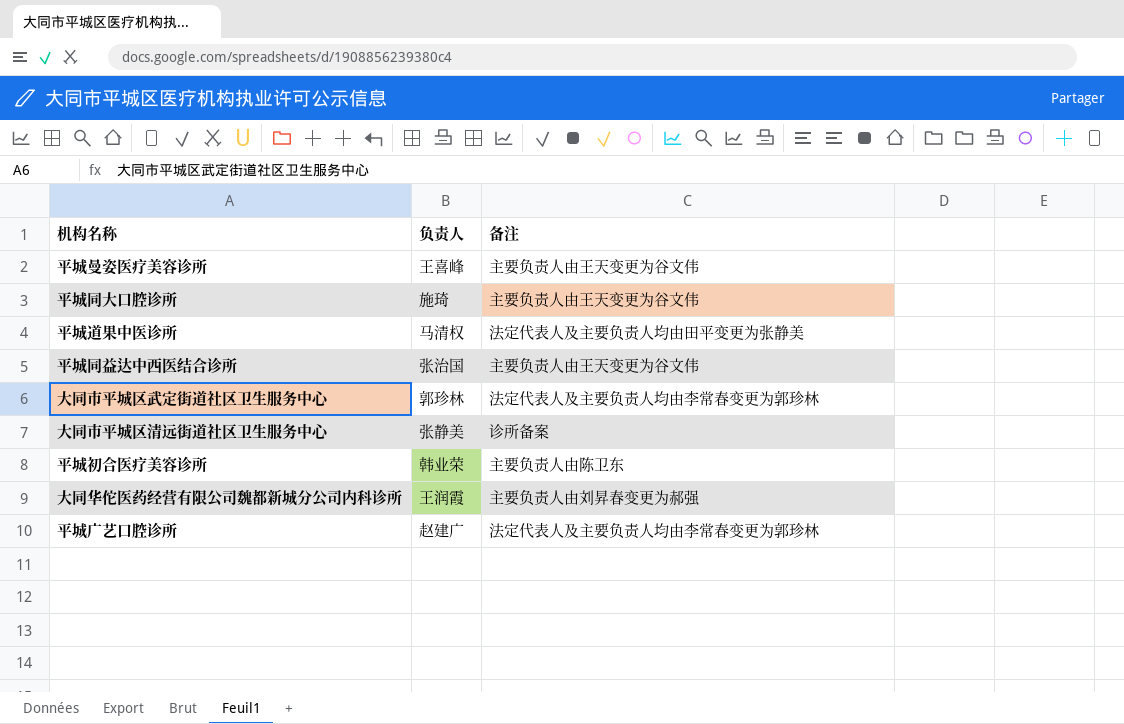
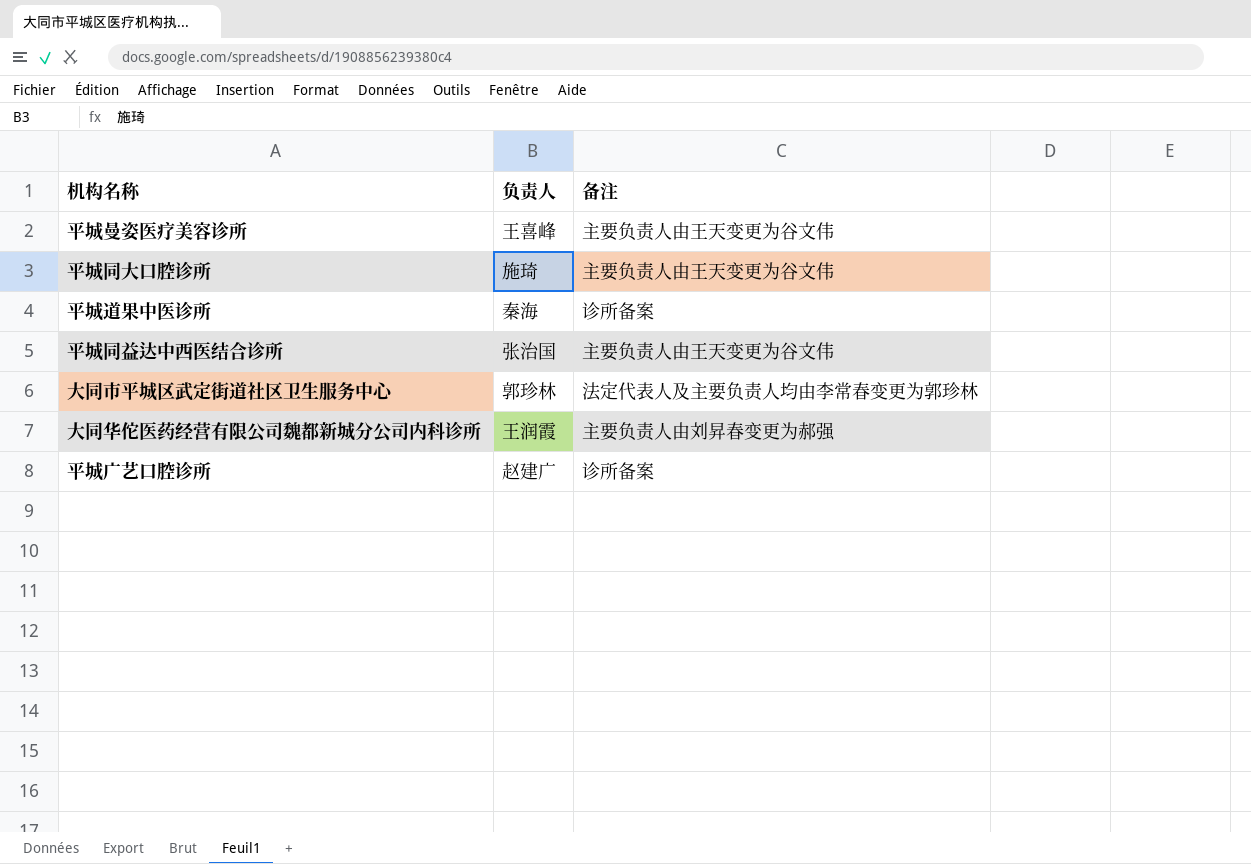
row 大同市平城区清远街道社区卫生服务中心: 张静美 | 诊所备案 -> none
row 平城初合医疗美容诊所: 韩业荣 | 主要负责人由陈卫东 -> none
平城道果中医诊所 | 负责人: 马清权 -> 秦海
平城道果中医诊所 | 备注: 法定代表人及主要负责人均由田平变更为张静美 -> 诊所备案
平城广艺口腔诊所 | 备注: 法定代表人及主要负责人均由李常春变更为郭珍林 -> 诊所备案

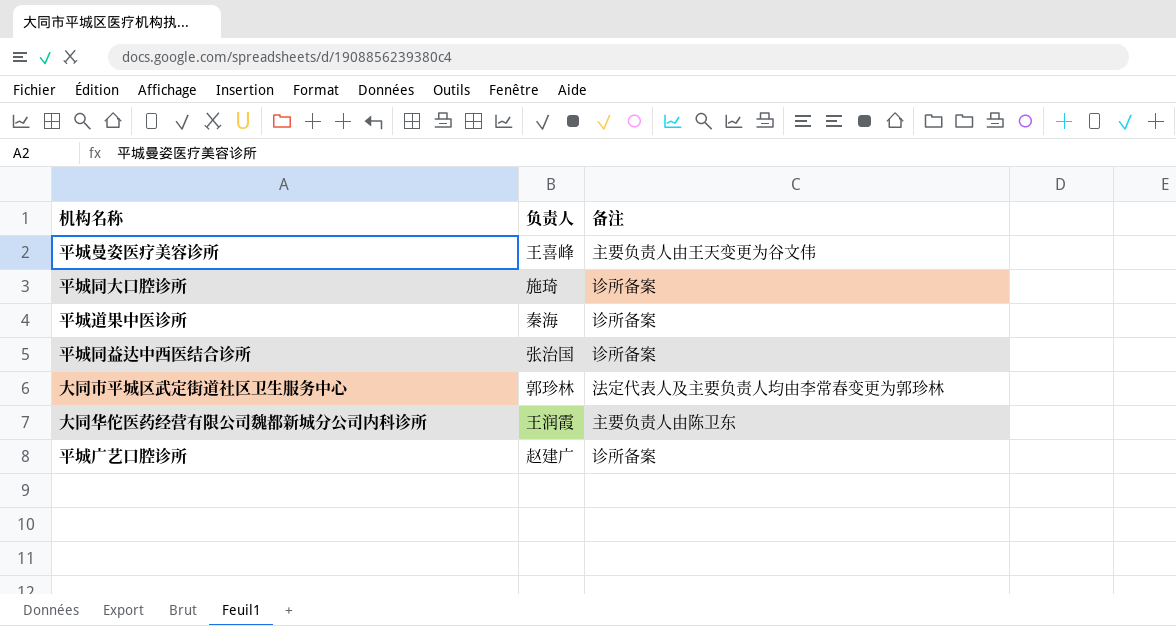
平城同大口腔诊所 | 备注: 主要负责人由王天变更为谷文伟 -> 诊所备案
平城同益达中西医结合诊所 | 备注: 主要负责人由王天变更为谷文伟 -> 诊所备案
大同华佗医药经营有限公司魏都新城分公司内科诊所 | 备注: 主要负责人由刘昇春变更为郝强 -> 主要负责人由陈卫东

